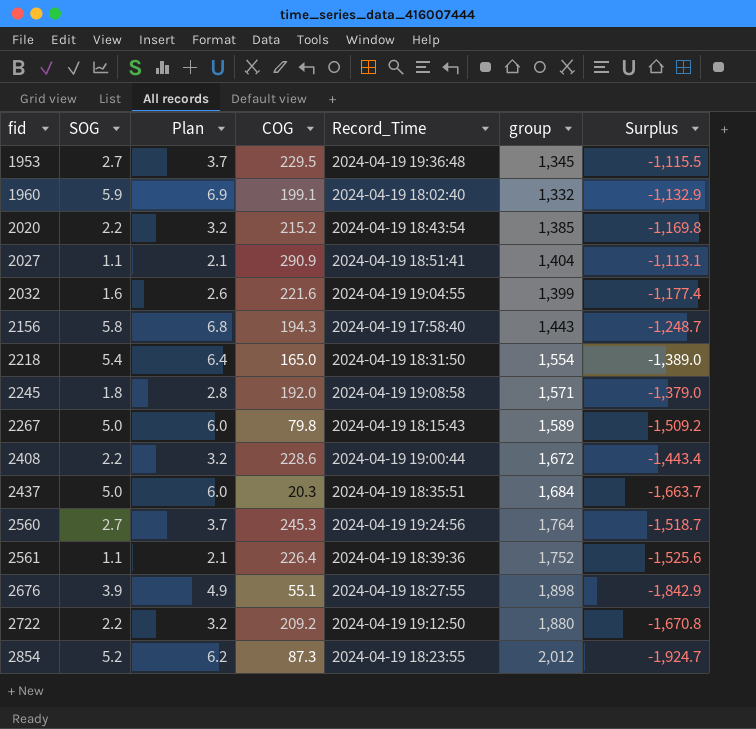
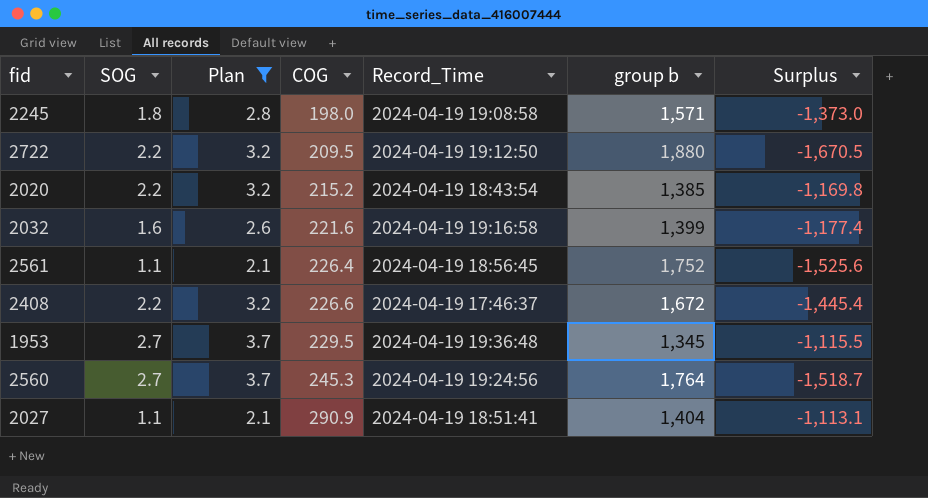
filter: none -> Plan <= 3.7
row order: fid ascending -> COG ascending
column name: group -> group b
2245 | COG: 192.0 -> 198.0
2245 | Surplus: -1,379.0 -> -1,373.0
2722 | COG: 209.2 -> 209.5
2722 | Surplus: -1,670.8 -> -1,670.5
2032 | Record_Time: 2024-04-19 19:04:55 -> 2024-04-19 19:16:58
2561 | Record_Time: 2024-04-19 18:39:36 -> 2024-04-19 18:56:45
2408 | COG: 228.6 -> 226.6
2408 | Record_Time: 2024-04-19 19:00:44 -> 2024-04-19 17:46:37
2408 | Surplus: -1,443.4 -> -1,445.4

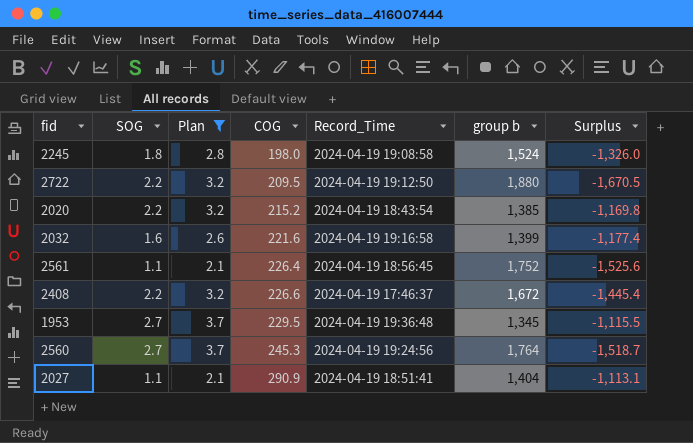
2245 | group b: 1,571 -> 1,524
2245 | Surplus: -1,373.0 -> -1,326.0

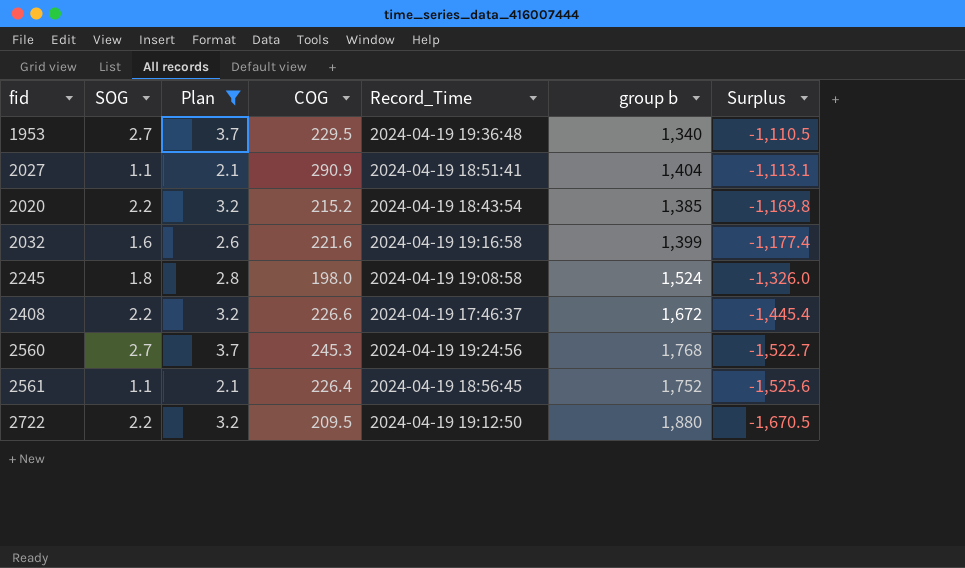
row order: COG ascending -> Surplus descending
1953 | group b: 1,345 -> 1,340
1953 | Surplus: -1,115.5 -> -1,110.5
2560 | group b: 1,764 -> 1,768
2560 | Surplus: -1,518.7 -> -1,522.7

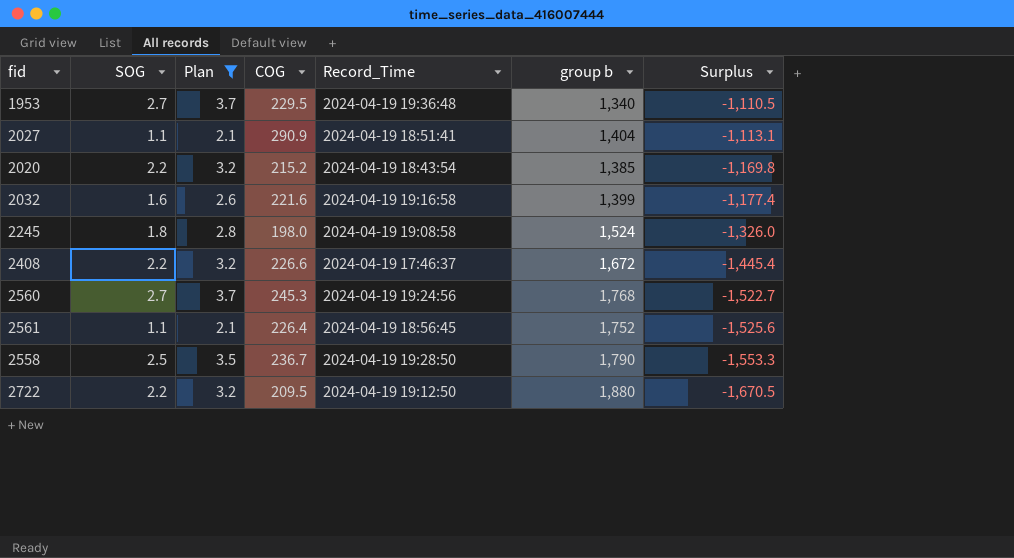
row 2558: none -> 2.5 | 3.5 | 236.7 | 2024-04-19 19:28:50 | 1,790 | -1,553.3

